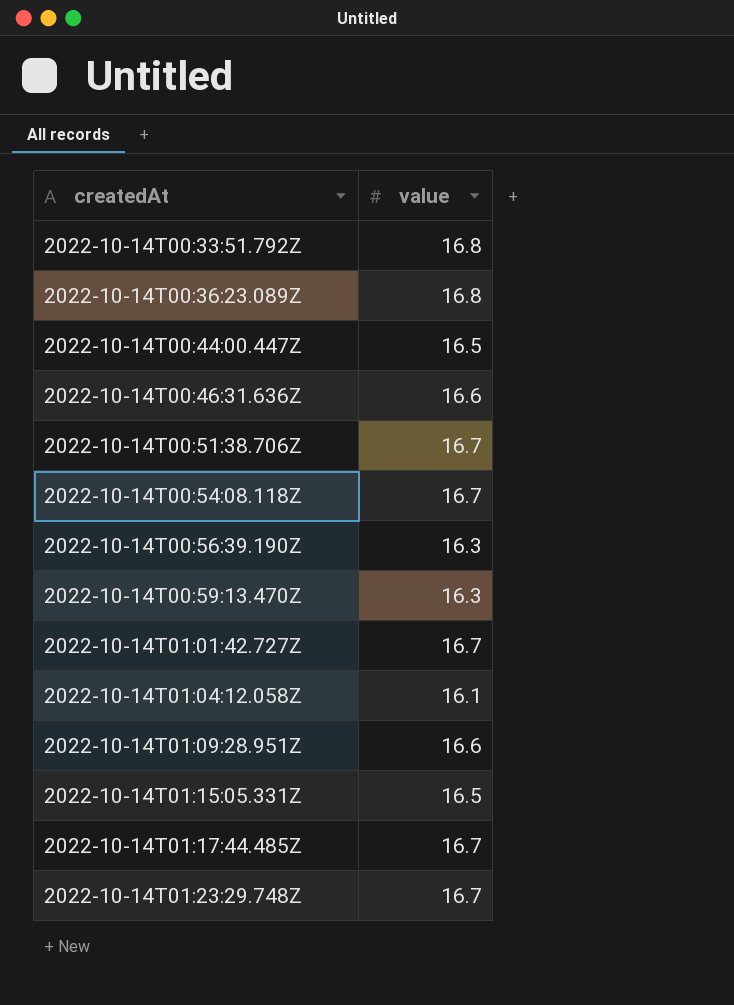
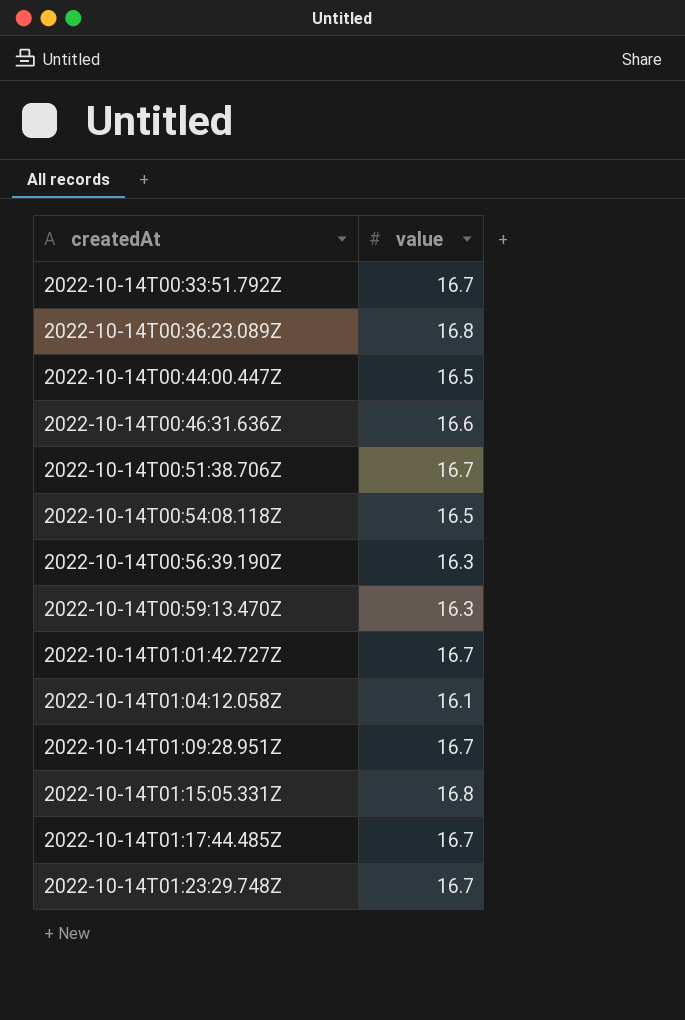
2022-10-14T00:33:51.792Z | value: 16.8 -> 16.7
2022-10-14T00:54:08.118Z | value: 16.7 -> 16.5
2022-10-14T01:09:28.951Z | value: 16.6 -> 16.7
2022-10-14T01:15:05.331Z | value: 16.5 -> 16.8

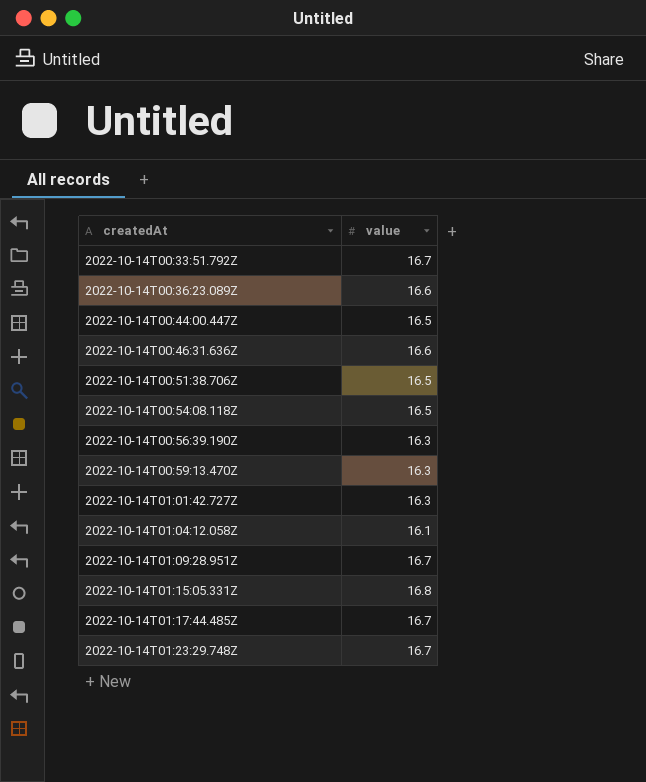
2022-10-14T00:36:23.089Z | value: 16.8 -> 16.6
2022-10-14T00:51:38.706Z | value: 16.7 -> 16.5
2022-10-14T01:01:42.727Z | value: 16.7 -> 16.3

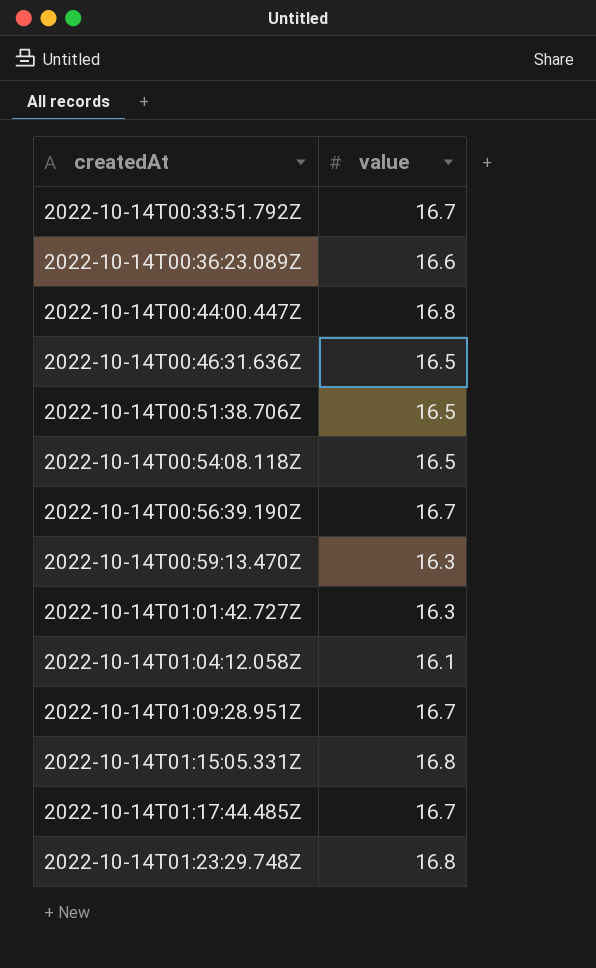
2022-10-14T00:44:00.447Z | value: 16.5 -> 16.8
2022-10-14T00:46:31.636Z | value: 16.6 -> 16.5
2022-10-14T00:56:39.190Z | value: 16.3 -> 16.7
2022-10-14T01:23:29.748Z | value: 16.7 -> 16.8

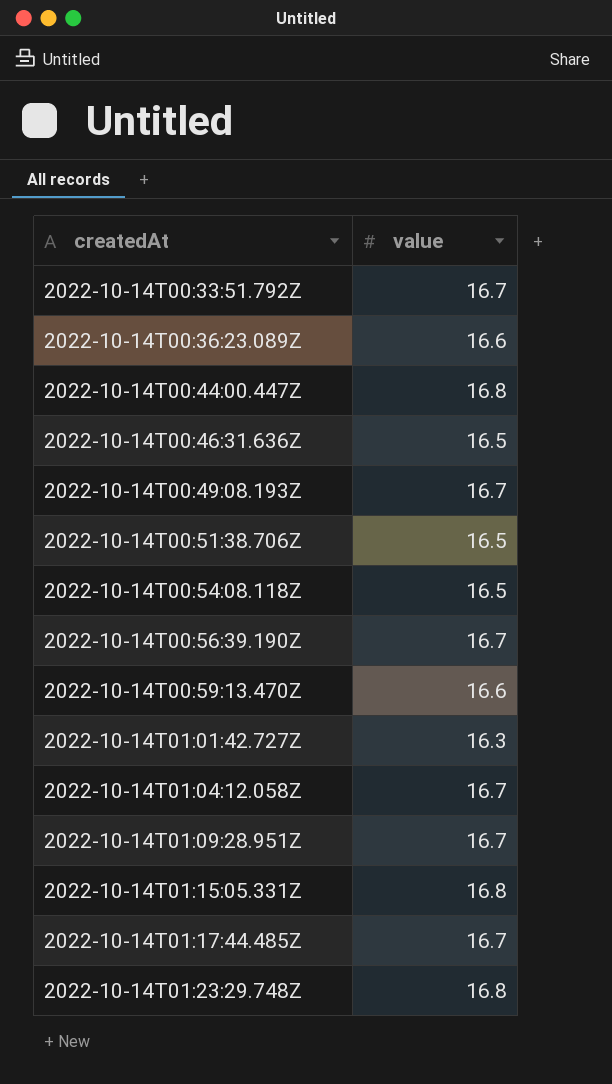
row 2022-10-14T00:49:08.193Z: none -> 16.7
2022-10-14T00:59:13.470Z | value: 16.3 -> 16.6
2022-10-14T01:04:12.058Z | value: 16.1 -> 16.7

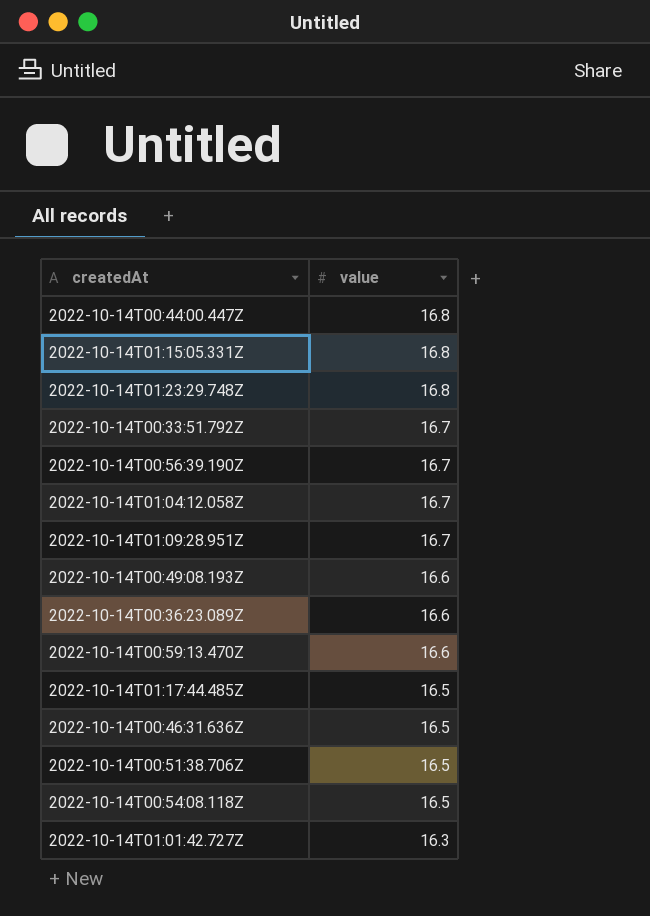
row order: createdAt ascending -> value descending
2022-10-14T00:49:08.193Z | value: 16.7 -> 16.6
2022-10-14T01:17:44.485Z | value: 16.7 -> 16.5

